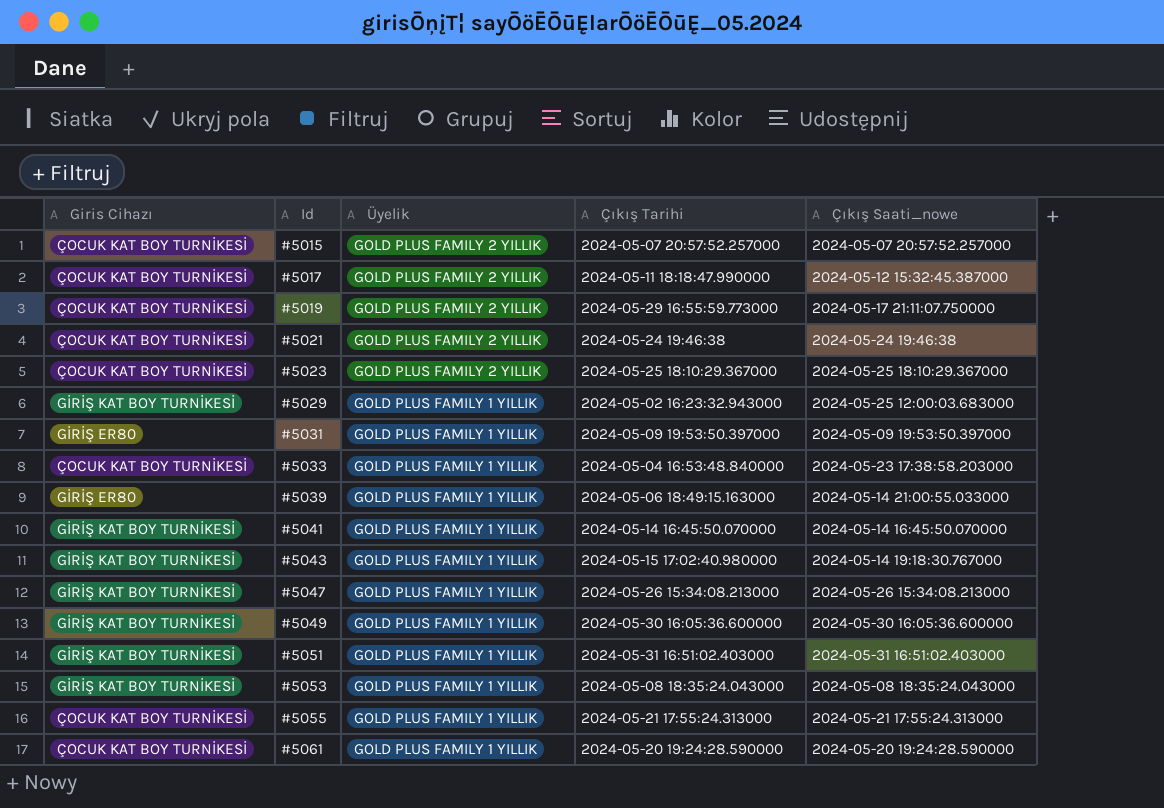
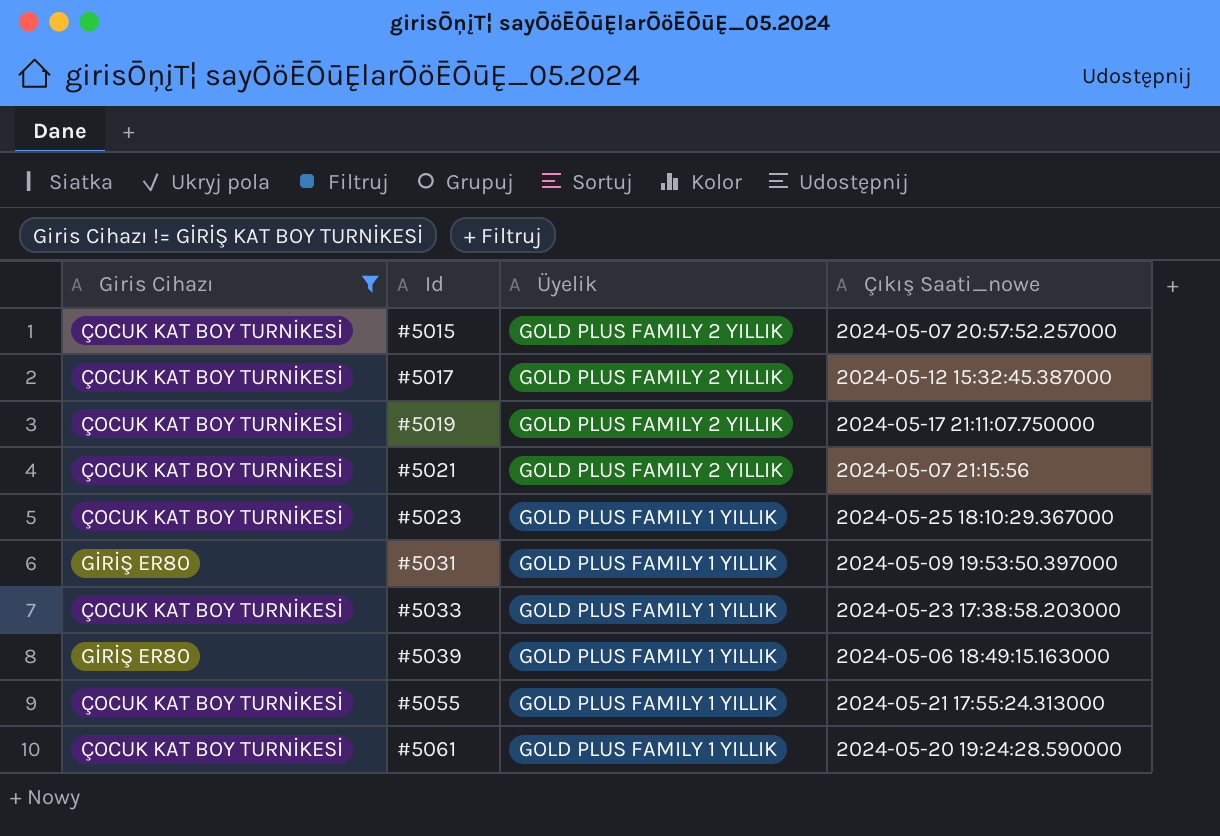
filter: none -> Giris Cihazı != GİRİŞ KAT BOY TURNİKESİ
column Çıkış Tarihi | position: 4 -> none
#5021 | Çıkış Saati_nowe: 2024-05-24 19:46:38 -> 2024-05-07 21:15:56
#5023 | Üyelik: GOLD PLUS FAMILY 2 YILLIK -> GOLD PLUS FAMILY 1 YILLIK
#5039 | Çıkış Saati_nowe: 2024-05-14 21:00:55.033000 -> 2024-05-06 18:49:15.163000

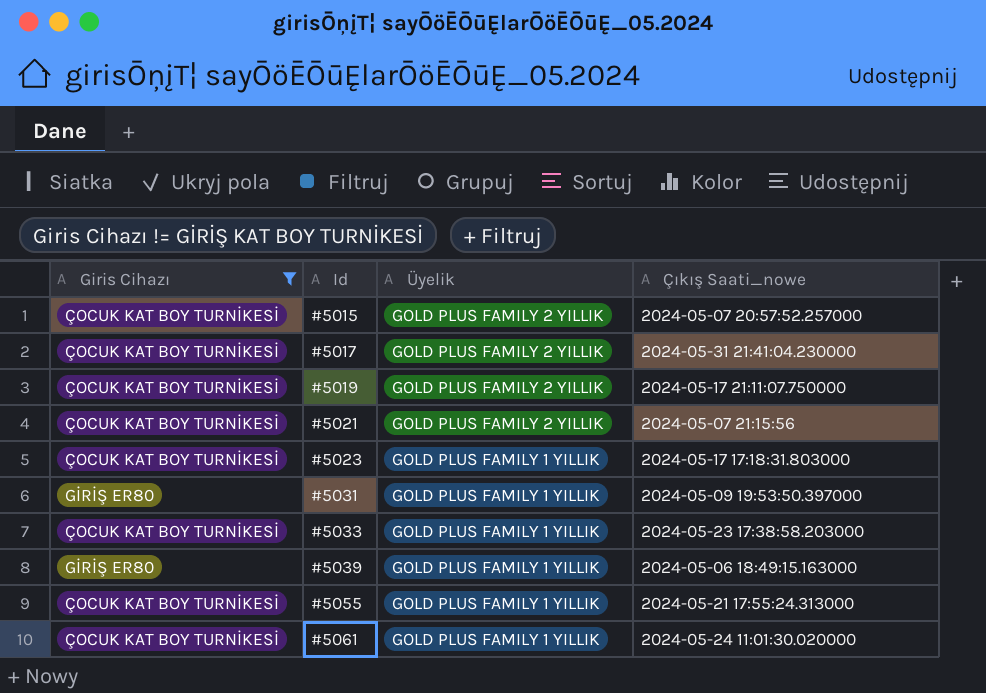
#5017 | Çıkış Saati_nowe: 2024-05-12 15:32:45.387000 -> 2024-05-31 21:41:04.230000
#5023 | Çıkış Saati_nowe: 2024-05-25 18:10:29.367000 -> 2024-05-17 17:18:31.803000
#5061 | Çıkış Saati_nowe: 2024-05-20 19:24:28.590000 -> 2024-05-24 11:01:30.020000

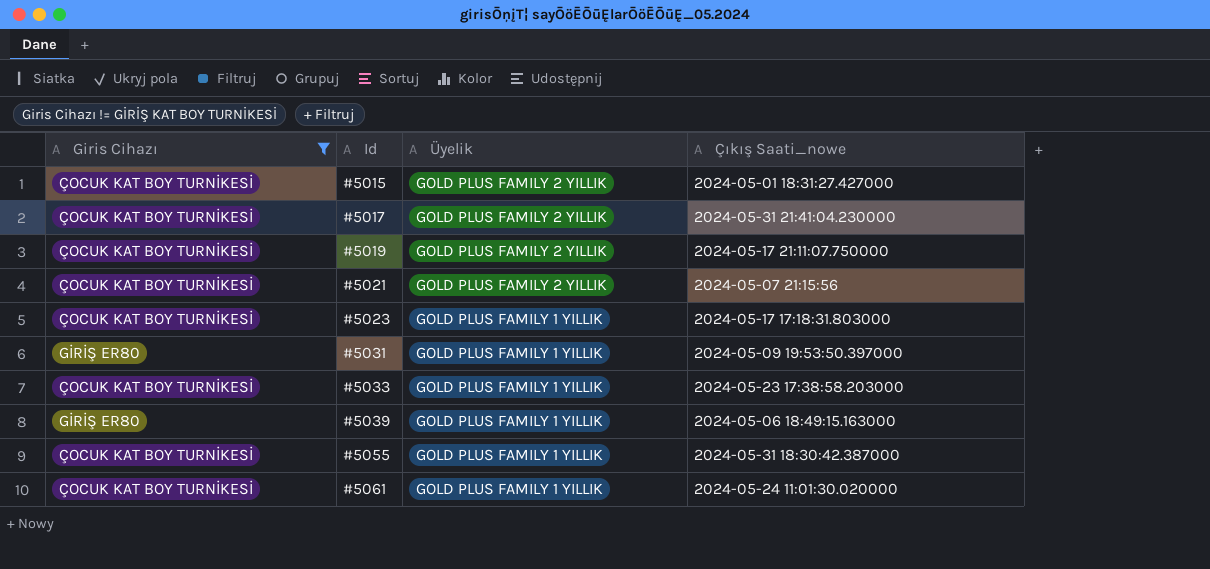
#5015 | Çıkış Saati_nowe: 2024-05-07 20:57:52.257000 -> 2024-05-01 18:31:27.427000
#5055 | Çıkış Saati_nowe: 2024-05-21 17:55:24.313000 -> 2024-05-31 18:30:42.387000

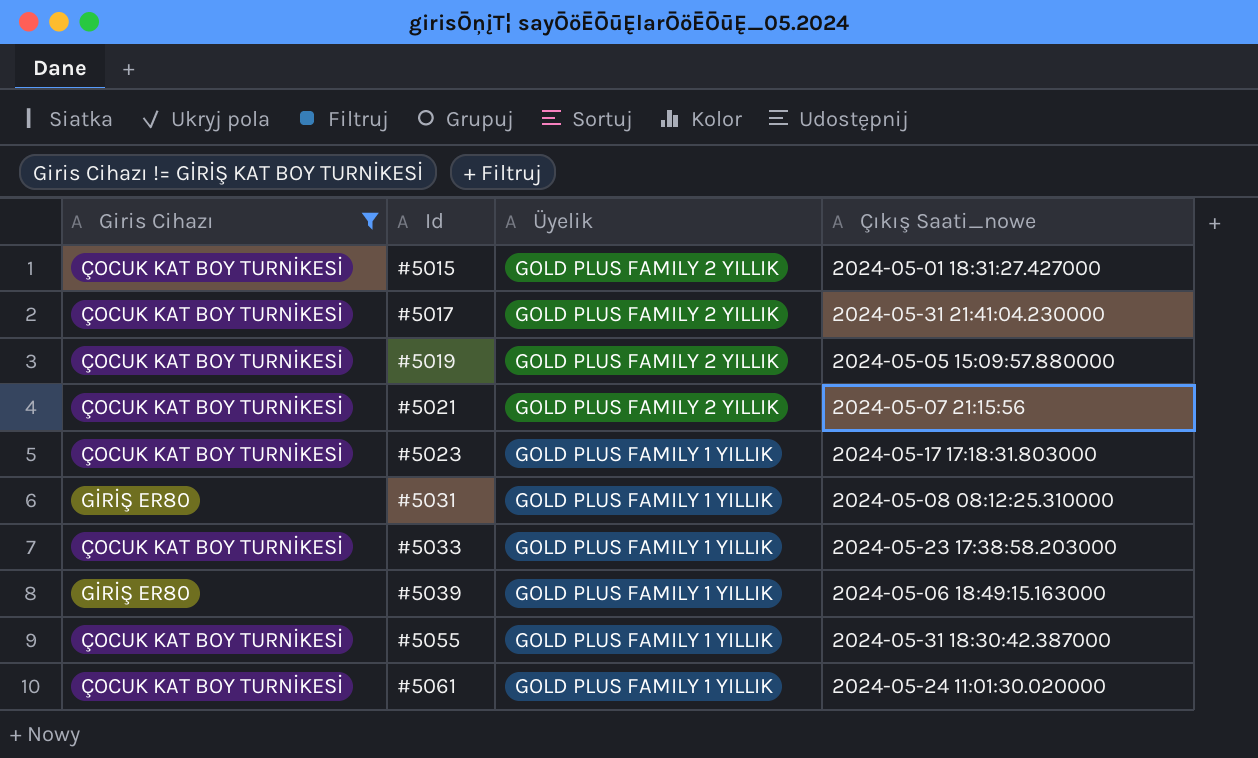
#5019 | Çıkış Saati_nowe: 2024-05-17 21:11:07.750000 -> 2024-05-05 15:09:57.880000
#5031 | Çıkış Saati_nowe: 2024-05-09 19:53:50.397000 -> 2024-05-08 08:12:25.310000

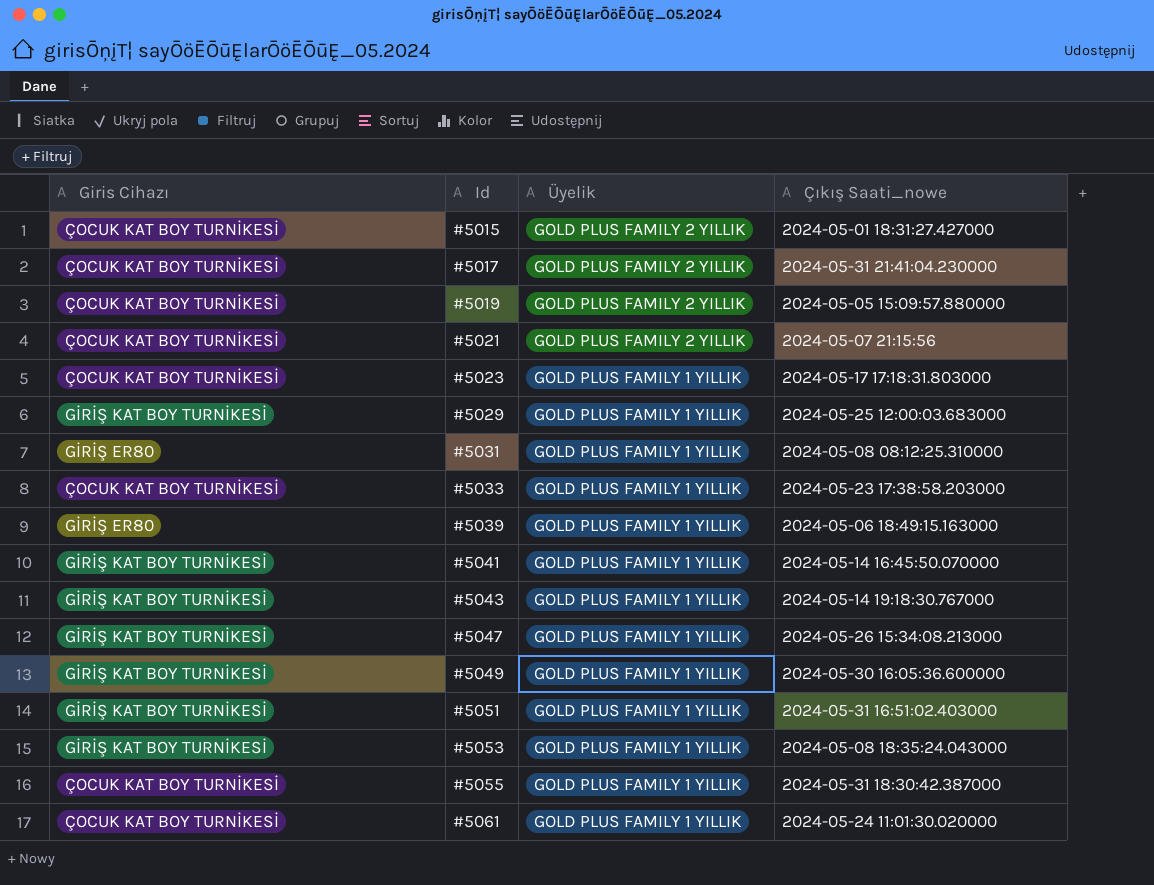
filter: Giris Cihazı != GİRİŞ KAT BOY TURNİKESİ -> none

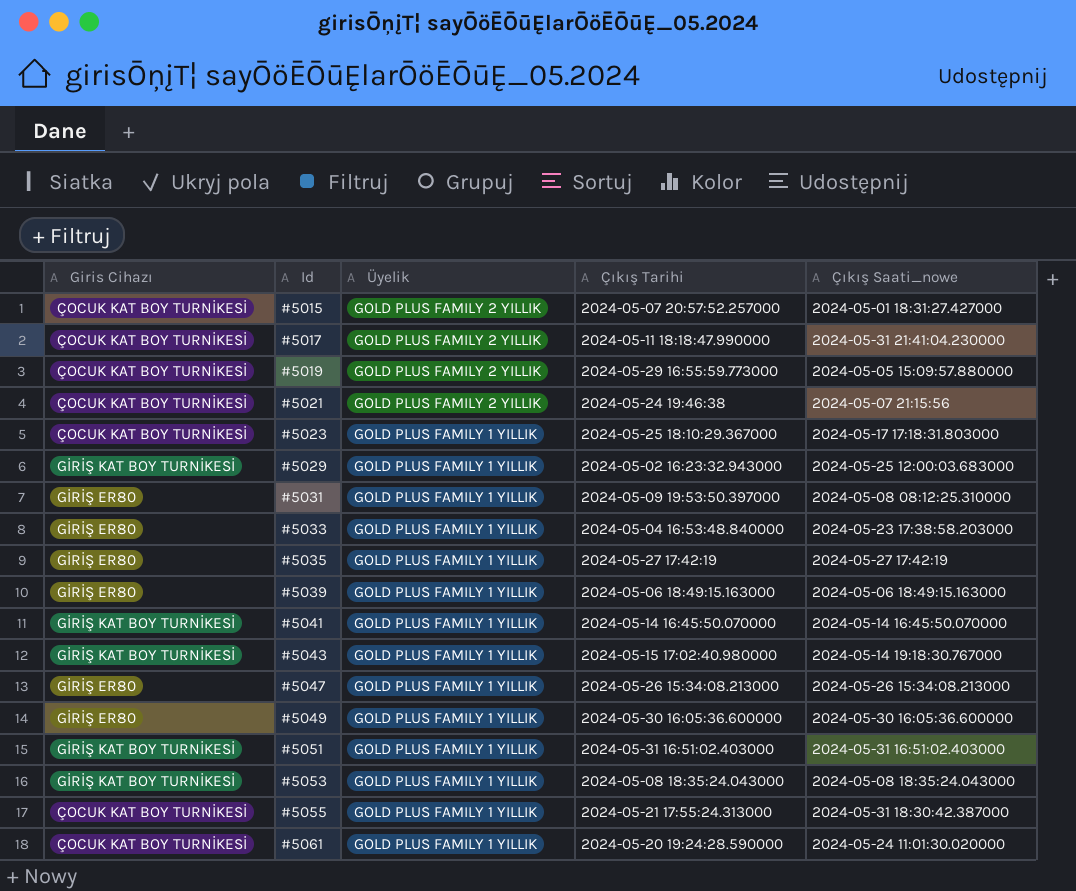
column Çıkış Tarihi | position: none -> 4
#5033 | Giris Cihazı: ÇOCUK KAT BOY TURNİKESİ -> GİRİŞ ER80
row #5035: none -> GİRİŞ ER80 | GOLD PLUS FAMILY 1 YILLIK | 2024-05-27 17:42:19 | 2024-05-27 17:42:19
#5047 | Giris Cihazı: GİRİŞ KAT BOY TURNİKESİ -> GİRİŞ ER80
#5049 | Giris Cihazı: GİRİŞ KAT BOY TURNİKESİ -> GİRİŞ ER80

